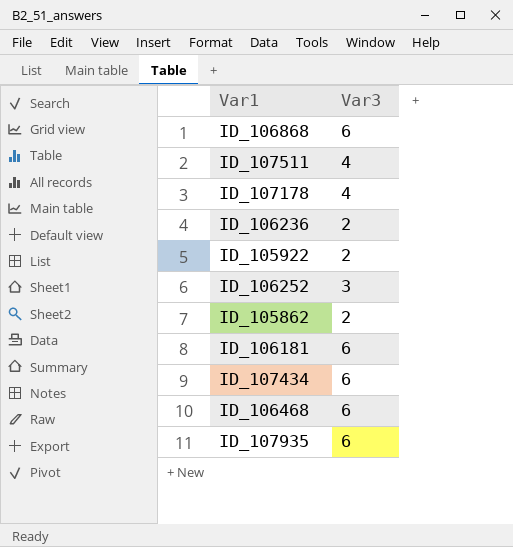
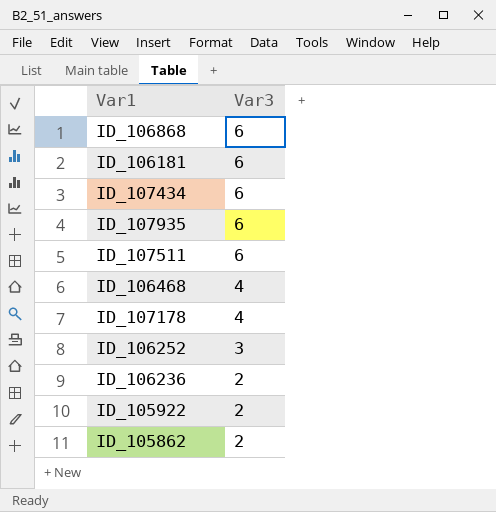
row order: none -> Var3 descending
ID_107511 | Var3: 4 -> 6
ID_106468 | Var3: 6 -> 4

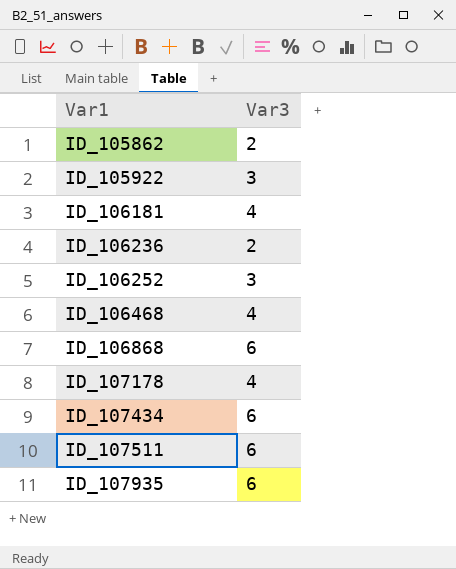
row order: Var3 descending -> Var1 ascending
ID_105922 | Var3: 2 -> 3
ID_106181 | Var3: 6 -> 4

